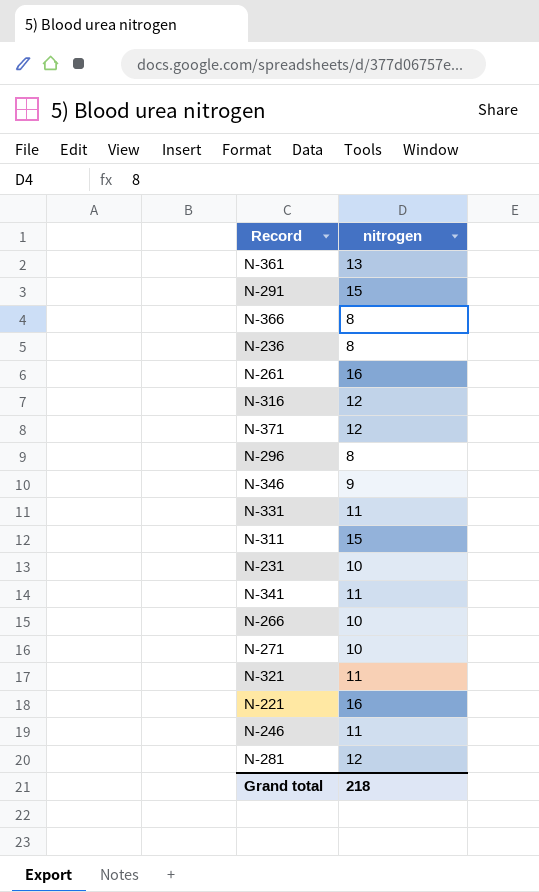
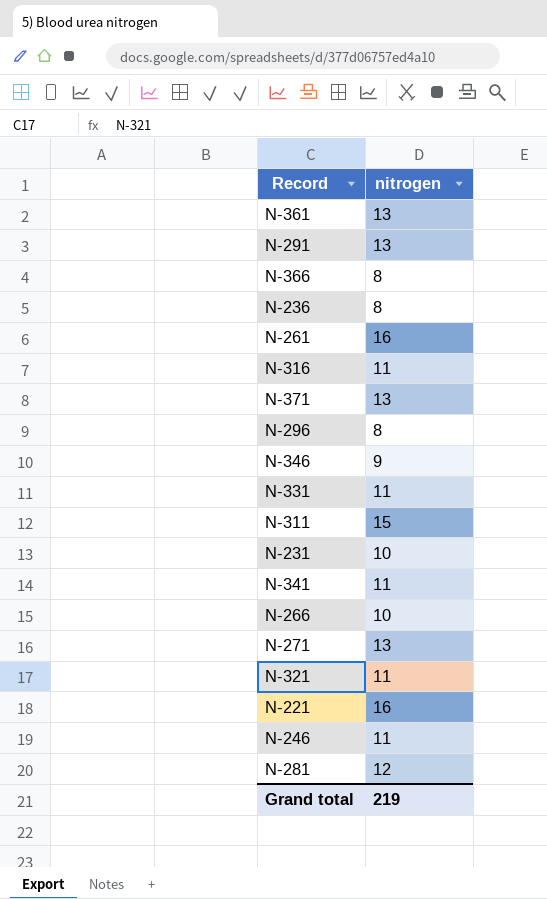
N-291 | nitrogen: 15 -> 13
N-316 | nitrogen: 12 -> 11
N-371 | nitrogen: 12 -> 13
N-271 | nitrogen: 10 -> 13
Grand total | nitrogen: 218 -> 219

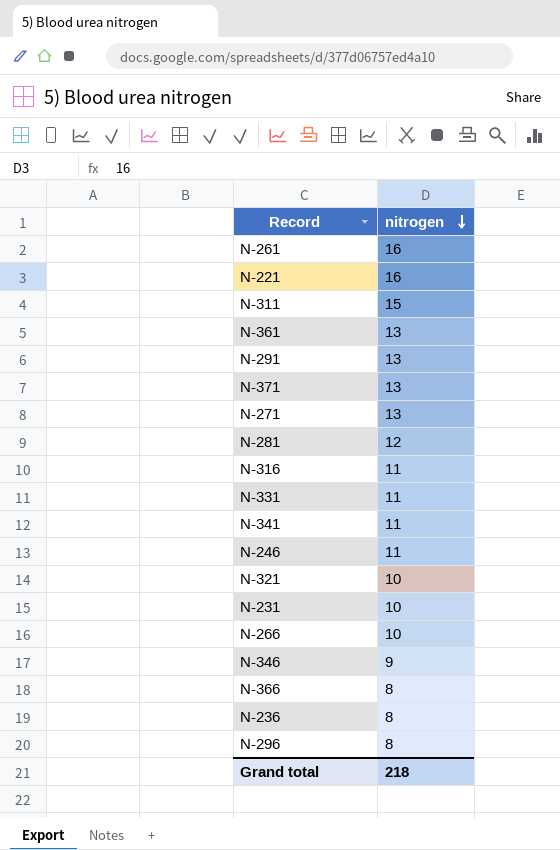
row order: none -> nitrogen descending
N-321 | nitrogen: 11 -> 10
Grand total | nitrogen: 219 -> 218

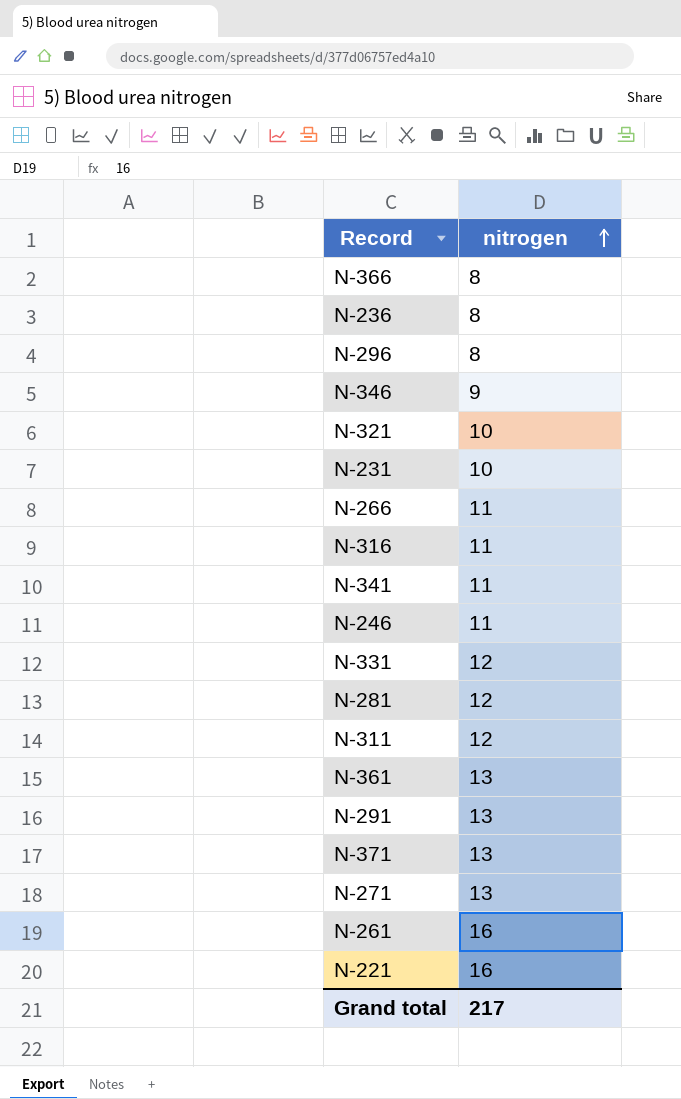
row order: nitrogen descending -> nitrogen ascending
N-266 | nitrogen: 10 -> 11
N-331 | nitrogen: 11 -> 12
N-311 | nitrogen: 15 -> 12
Grand total | nitrogen: 218 -> 217

